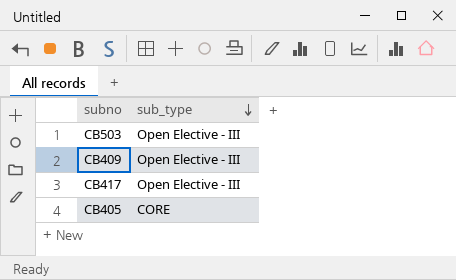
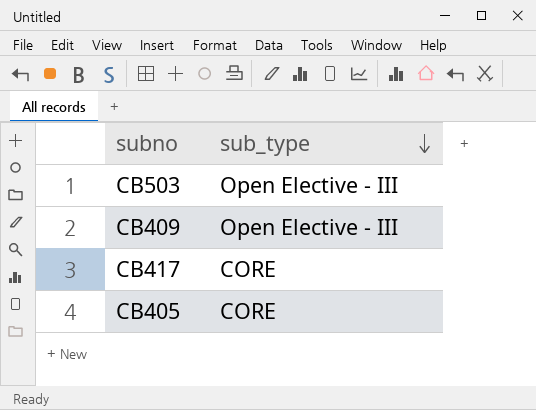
CB417 | sub_type: Open Elective - III -> CORE

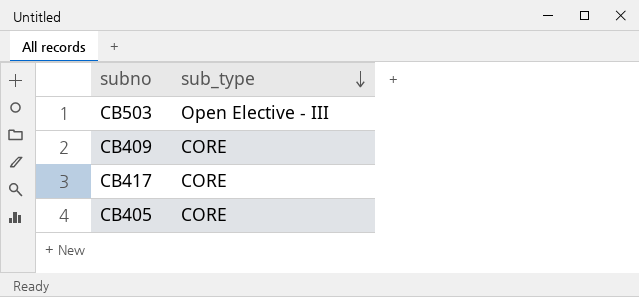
CB409 | sub_type: Open Elective - III -> CORE

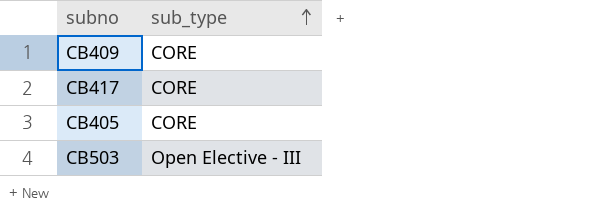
row order: sub_type descending -> sub_type ascending

